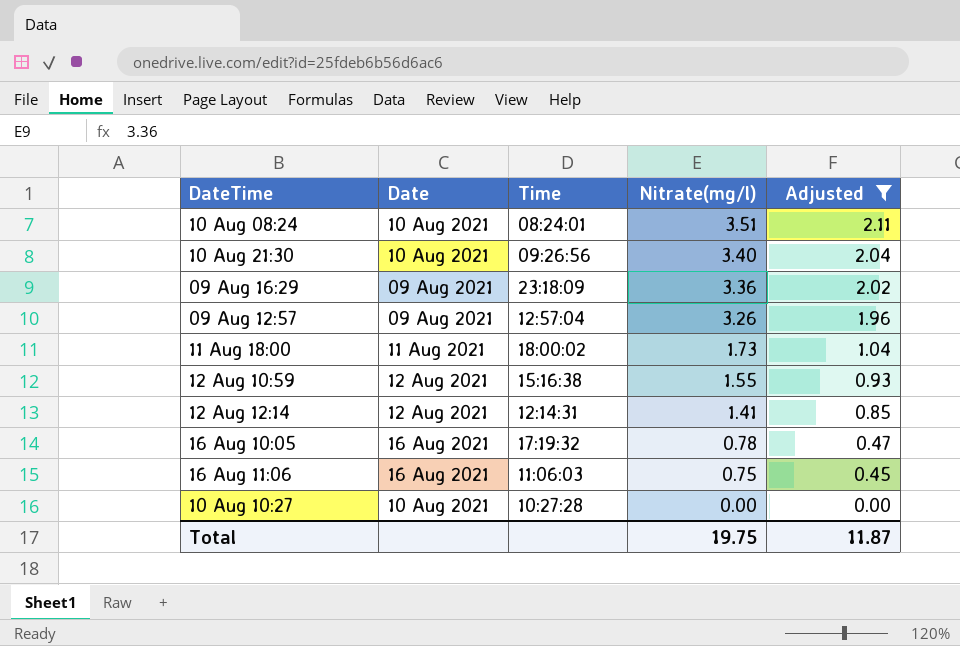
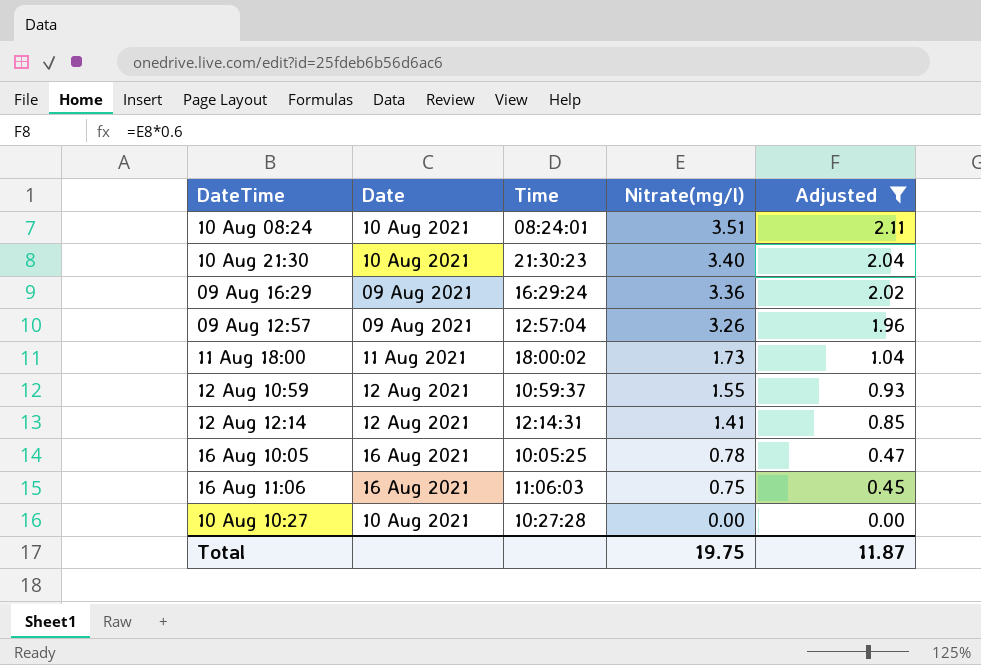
10 Aug 21:30 | Time: 09:26:56 -> 21:30:23
09 Aug 16:29 | Time: 23:18:09 -> 16:29:24
12 Aug 10:59 | Time: 15:16:38 -> 10:59:37
16 Aug 10:05 | Time: 17:19:32 -> 10:05:25

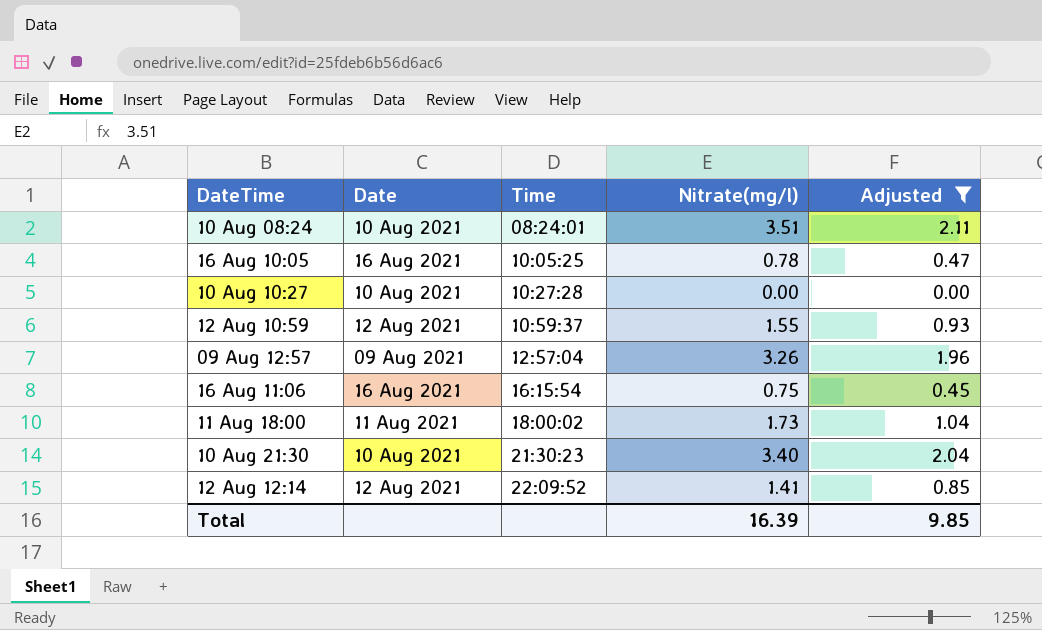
row order: Nitrate(mg/l) descending -> Time ascending
row 09 Aug 16:29: 09 Aug 2021 | 16:29:24 | 3.36 | 2.02 -> none
16 Aug 11:06 | Time: 11:06:03 -> 16:15:54
12 Aug 12:14 | Time: 12:14:31 -> 22:09:52
Total | Nitrate(mg/l): 19.75 -> 16.39
Total | Adjusted: 11.87 -> 9.85

